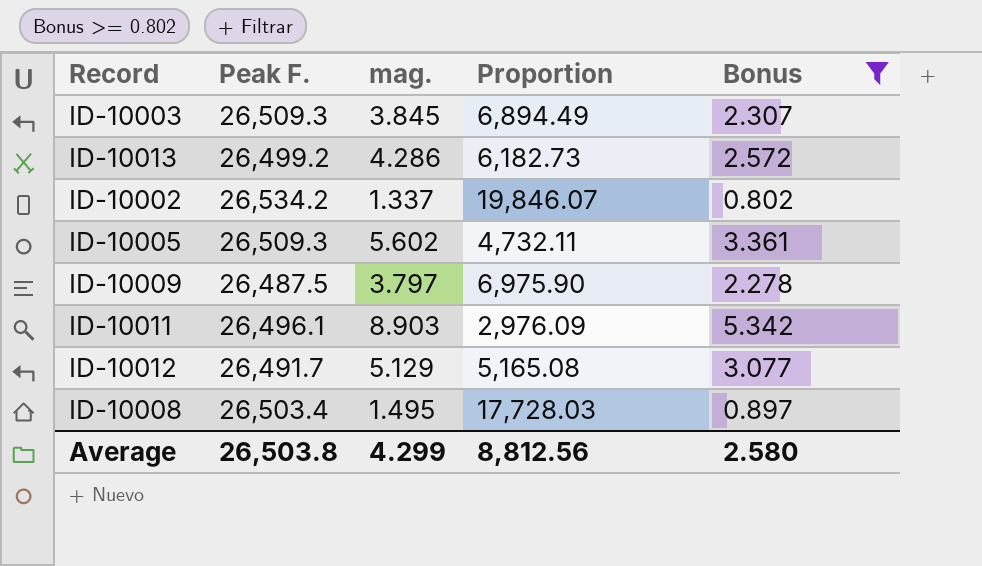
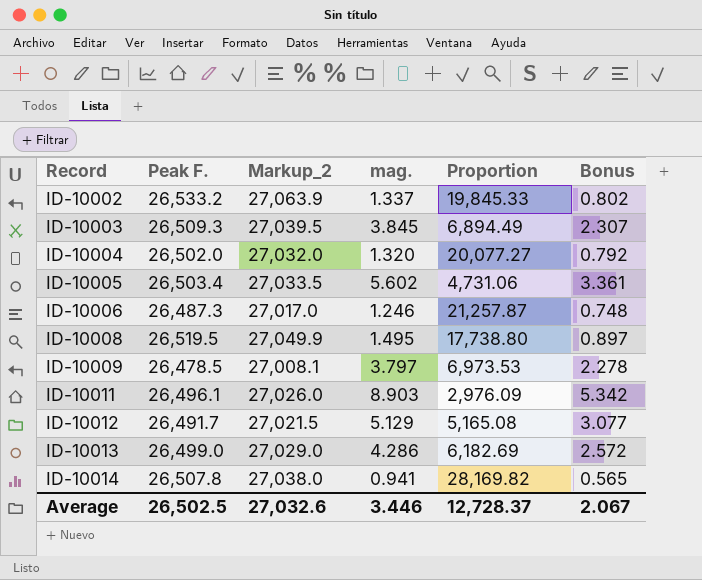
filter: Bonus >= 0.802 -> none
row order: none -> Record ascending
column Markup_2 | formula: none -> [Peak F.] * 1.02
ID-10002 | Peak F.: 26,534.2 -> 26,533.2
ID-10002 | Proportion: 19,846.07 -> 19,845.33
ID-10005 | Peak F.: 26,509.3 -> 26,503.4
ID-10005 | Proportion: 4,732.11 -> 4,731.06
ID-10008 | Peak F.: 26,503.4 -> 26,519.5
ID-10008 | Proportion: 17,728.03 -> 17,738.80
ID-10009 | Peak F.: 26,487.5 -> 26,478.5
ID-10009 | Proportion: 6,975.90 -> 6,973.53
ID-10013 | Peak F.: 26,499.2 -> 26,499.0
ID-10013 | Proportion: 6,182.73 -> 6,182.69
Average | Peak F.: 26,503.8 -> 26,502.5
Average | mag.: 4.299 -> 3.446
Average | Proportion: 8,812.56 -> 12,728.37
Average | Bonus: 2.580 -> 2.067

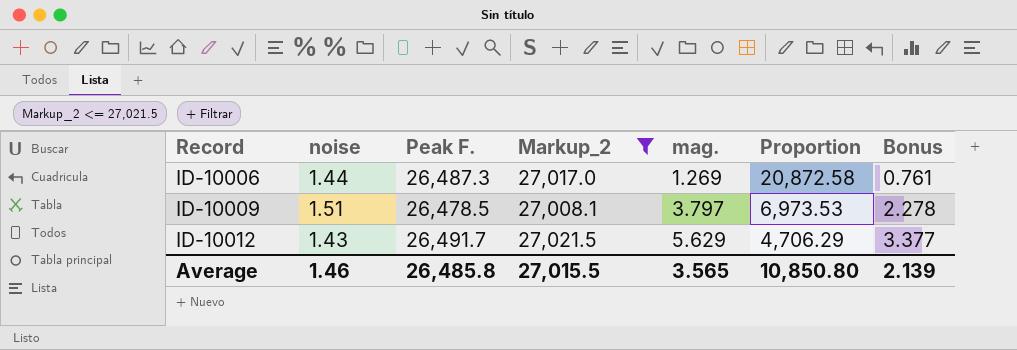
filter: none -> Markup_2 <= 27,021.5
column noise | position: none -> 2
ID-10006 | mag.: 1.246 -> 1.269
ID-10006 | Proportion: 21,257.87 -> 20,872.58
ID-10006 | Bonus: 0.748 -> 0.761
ID-10012 | mag.: 5.129 -> 5.629
ID-10012 | Proportion: 5,165.08 -> 4,706.29
ID-10012 | Bonus: 3.077 -> 3.377
Average | Peak F.: 26,502.5 -> 26,485.8
Average | Markup_2: 27,032.6 -> 27,015.5
Average | mag.: 3.446 -> 3.565
Average | Proportion: 12,728.37 -> 10,850.80
Average | Bonus: 2.067 -> 2.139

